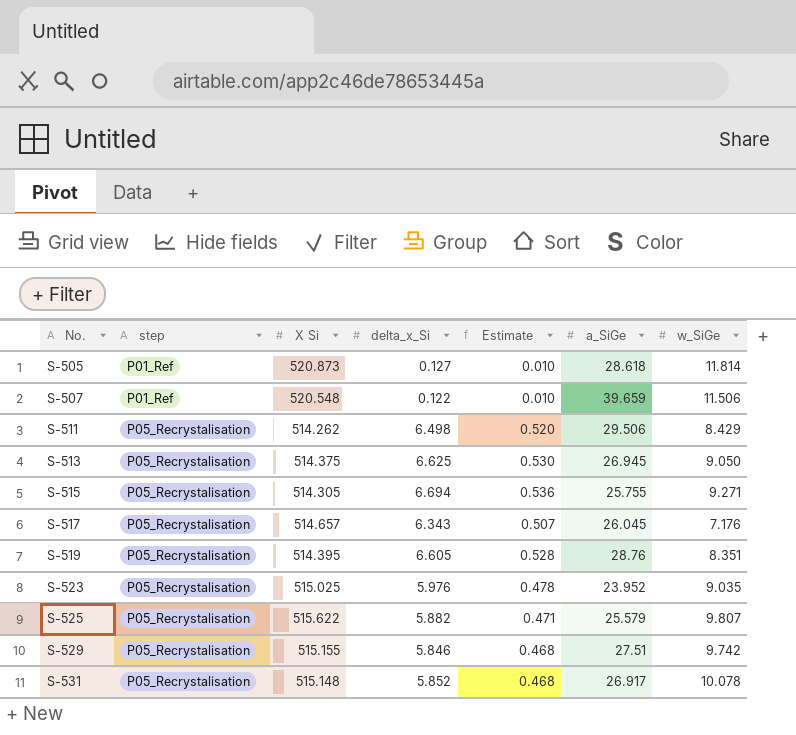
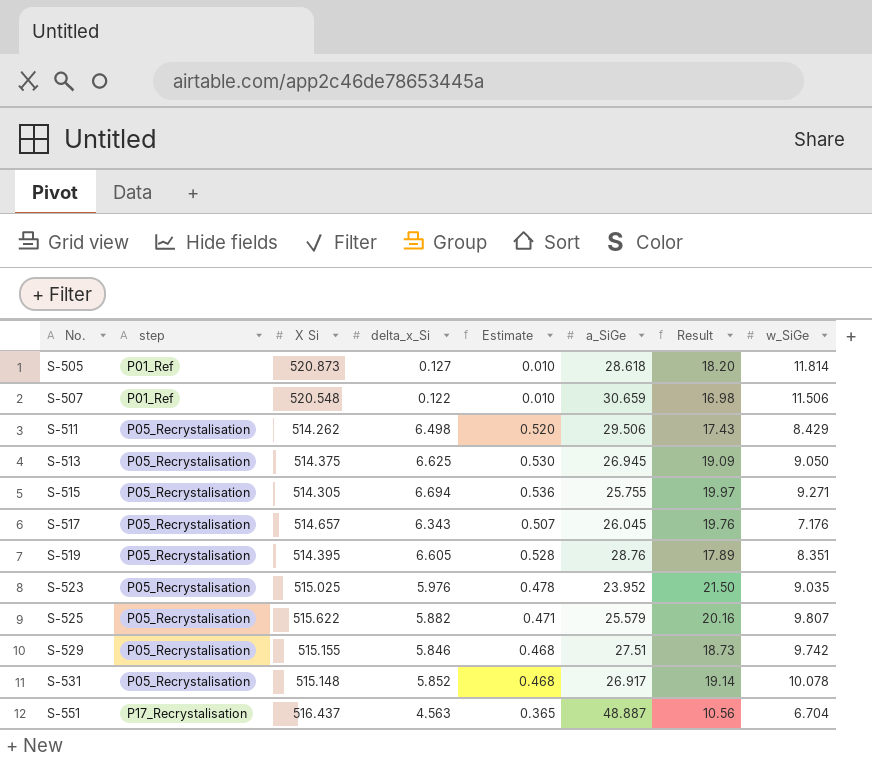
column Result | formula: none -> [X Si] / [a_SiGe]
S-507 | a_SiGe: 39.659 -> 30.659
row S-551: none -> P17_Recrystalisation | 516.437 | 4.563 | 0.365 | 48.887 | 10.56 | 6.704

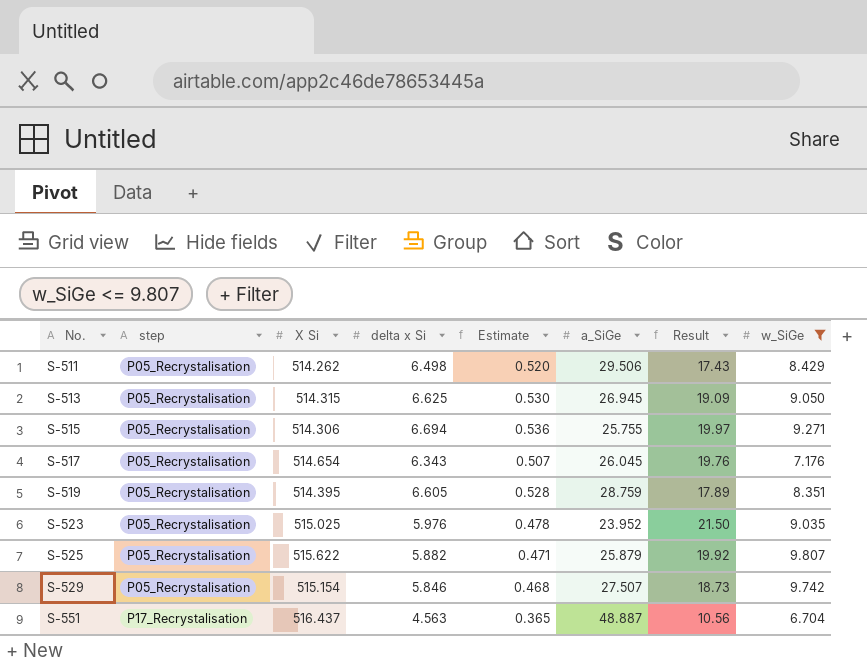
filter: none -> w_SiGe <= 9.807
column name: delta_x_Si -> delta x Si
S-513 | X Si: 514.375 -> 514.315
S-515 | X Si: 514.305 -> 514.306
S-517 | X Si: 514.657 -> 514.654
S-519 | a_SiGe: 28.76 -> 28.759
S-525 | a_SiGe: 25.579 -> 25.879
S-525 | Result: 20.16 -> 19.92
S-529 | X Si: 515.155 -> 515.154
S-529 | a_SiGe: 27.51 -> 27.507

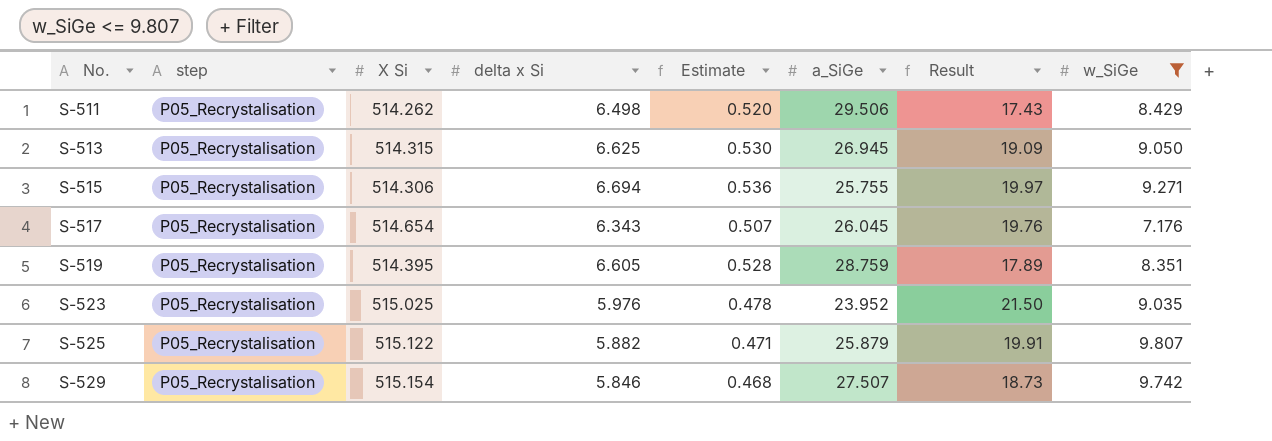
row S-551: P17_Recrystalisation | 516.437 | 4.563 | 0.365 | 48.887 | 10.56 | 6.704 -> none
S-525 | X Si: 515.622 -> 515.122
S-525 | Result: 19.92 -> 19.91

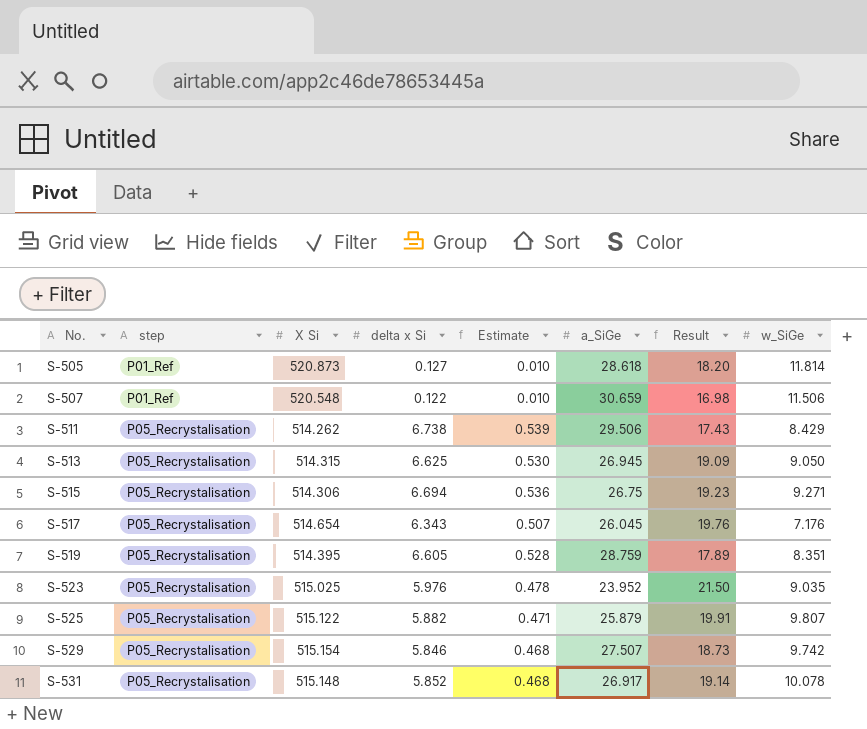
filter: w_SiGe <= 9.807 -> none
S-511 | delta x Si: 6.498 -> 6.738
S-511 | Estimate: 0.520 -> 0.539
S-515 | a_SiGe: 25.755 -> 26.75
S-515 | Result: 19.97 -> 19.23

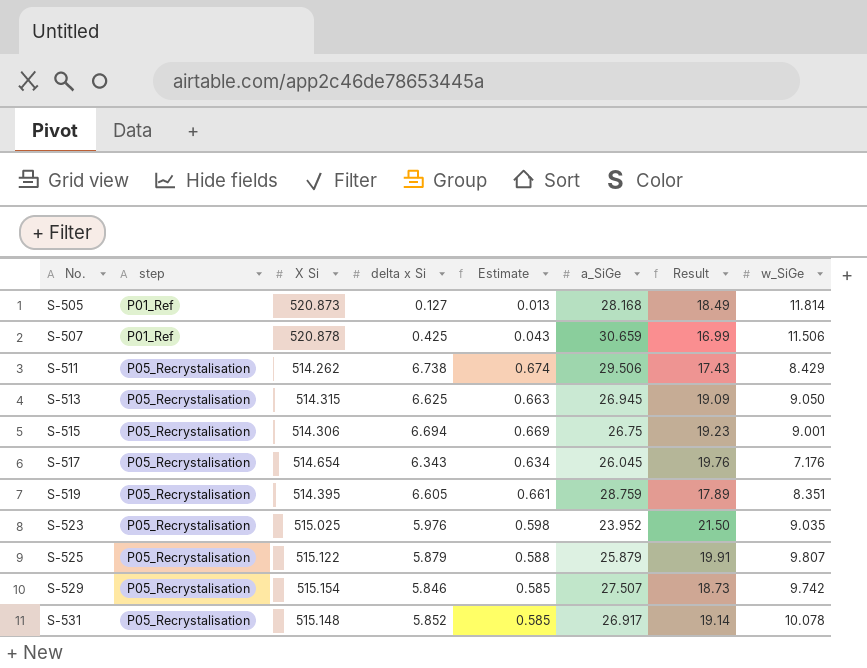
column Estimate | formula: [delta x Si] * 0.08 -> [delta x Si] * 0.1
S-505 | a_SiGe: 28.618 -> 28.168
S-505 | Result: 18.20 -> 18.49
S-507 | X Si: 520.548 -> 520.878
S-507 | delta x Si: 0.122 -> 0.425
S-507 | Result: 16.98 -> 16.99
S-515 | w_SiGe: 9.271 -> 9.001
S-525 | delta x Si: 5.882 -> 5.879

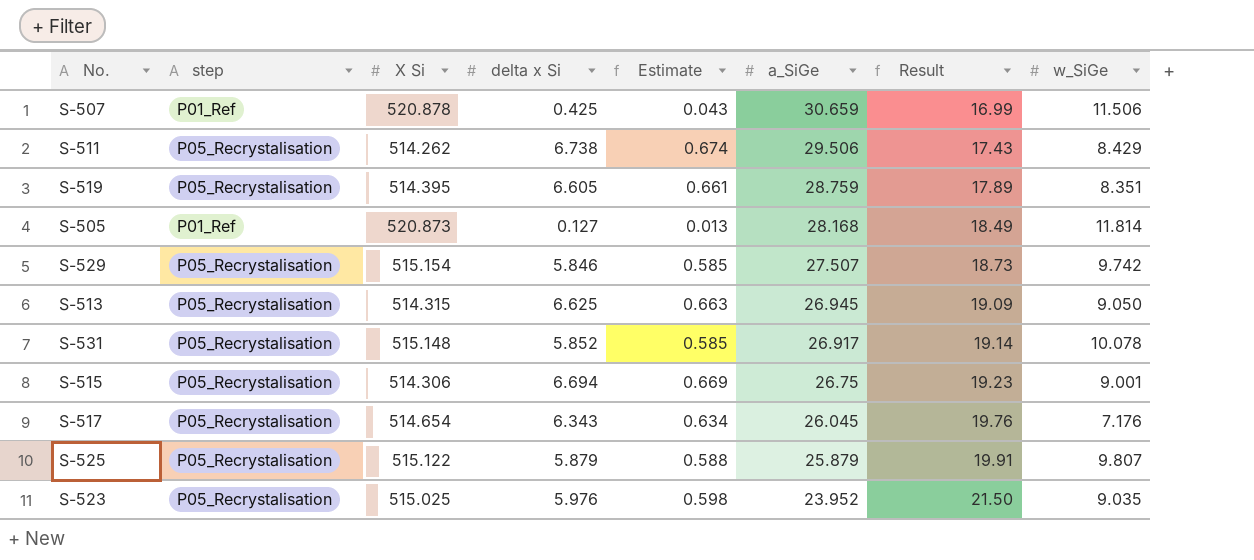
row order: No. ascending -> a_SiGe descending

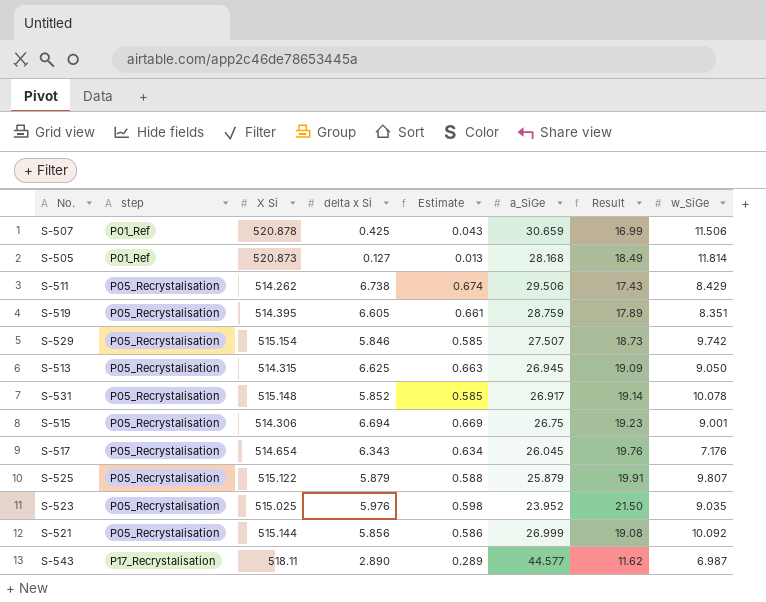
row order: a_SiGe descending -> step ascending
row S-521: none -> P05_Recrystalisation | 515.144 | 5.856 | 0.586 | 26.999 | 19.08 | 10.092
row S-543: none -> P17_Recrystalisation | 518.11 | 2.890 | 0.289 | 44.577 | 11.62 | 6.987

